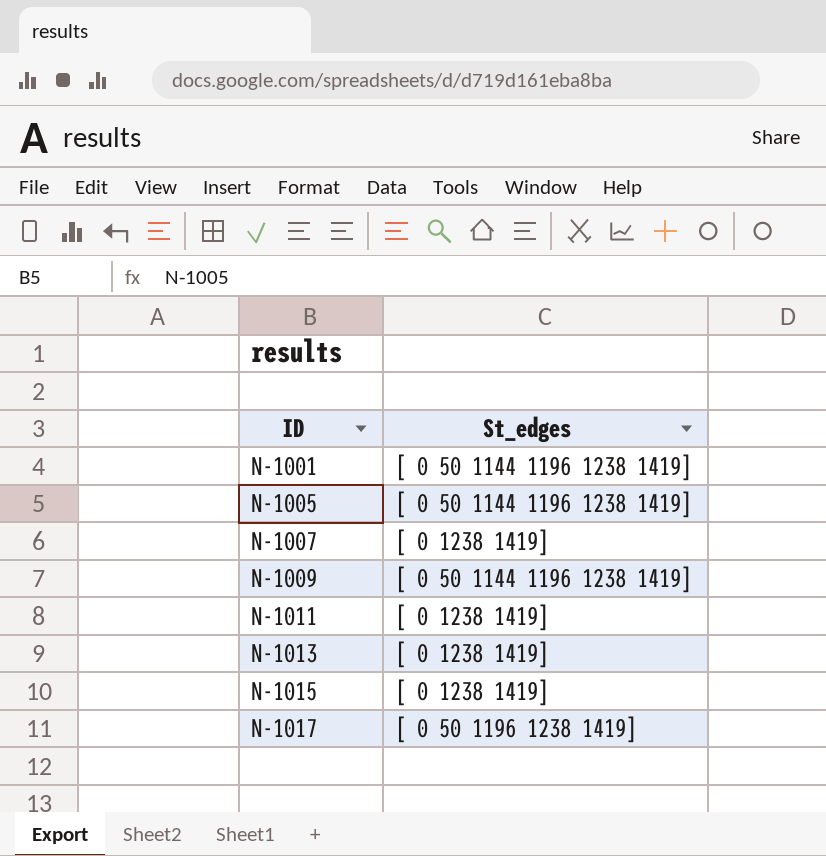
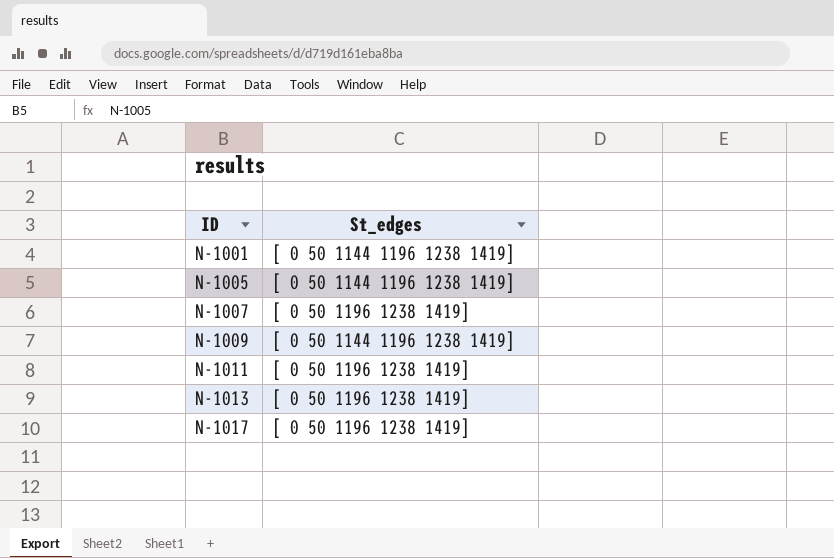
row N-1015: [ 0 1238 1419] -> none
N-1007 | St_edges: [ 0 1238 1419] -> [ 0 50 1196 1238 1419]
N-1011 | St_edges: [ 0 1238 1419] -> [ 0 50 1196 1238 1419]
N-1013 | St_edges: [ 0 1238 1419] -> [ 0 50 1196 1238 1419]

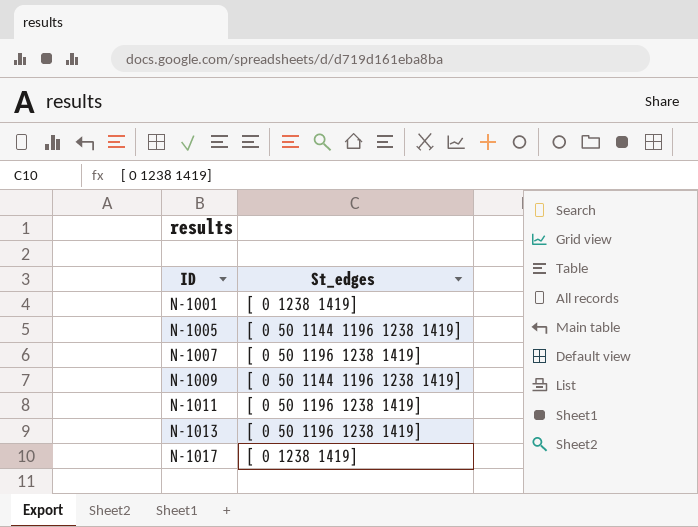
N-1001 | St_edges: [ 0 50 1144 1196 1238 1419] -> [ 0 1238 1419]
N-1017 | St_edges: [ 0 50 1196 1238 1419] -> [ 0 1238 1419]

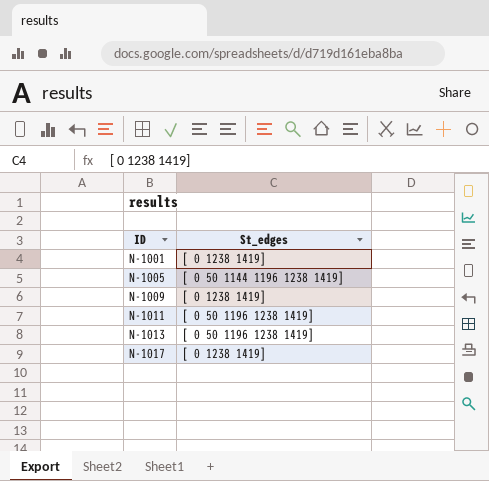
row N-1007: [ 0 50 1196 1238 1419] -> none
N-1009 | St_edges: [ 0 50 1144 1196 1238 1419] -> [ 0 1238 1419]

